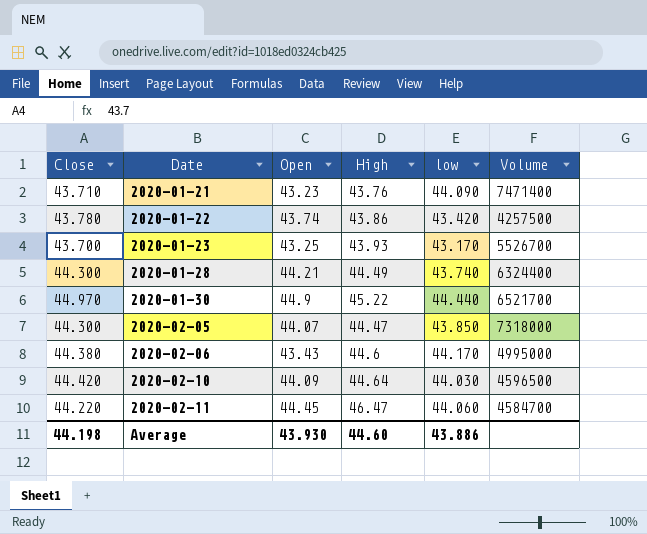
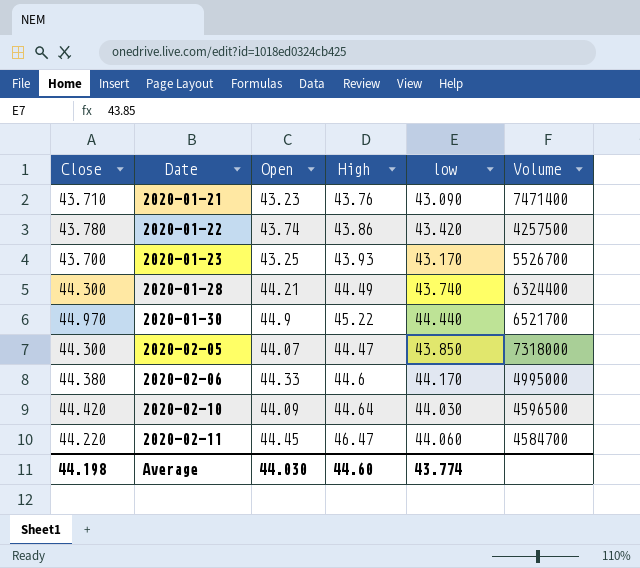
2020-01-21 | low: 44.090 -> 43.090
2020-02-06 | Open: 43.43 -> 44.33
Average | Open: 43.930 -> 44.030
Average | low: 43.886 -> 43.774

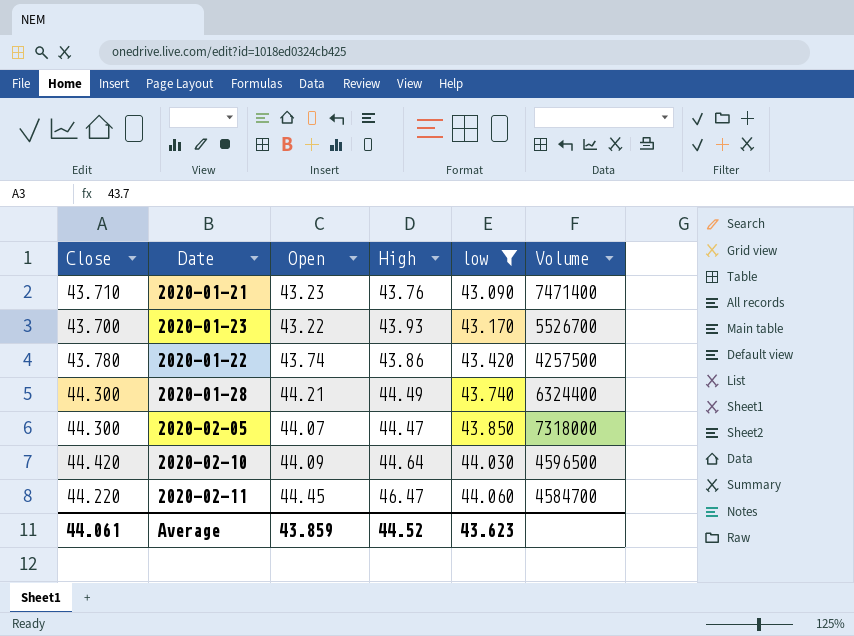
filter: none -> low <= 44.060
row order: Date ascending -> low ascending
2020-01-23 | Open: 43.25 -> 43.22
Average | Close: 44.198 -> 44.061
Average | Open: 44.030 -> 43.859
Average | High: 44.60 -> 44.52
Average | low: 43.774 -> 43.623

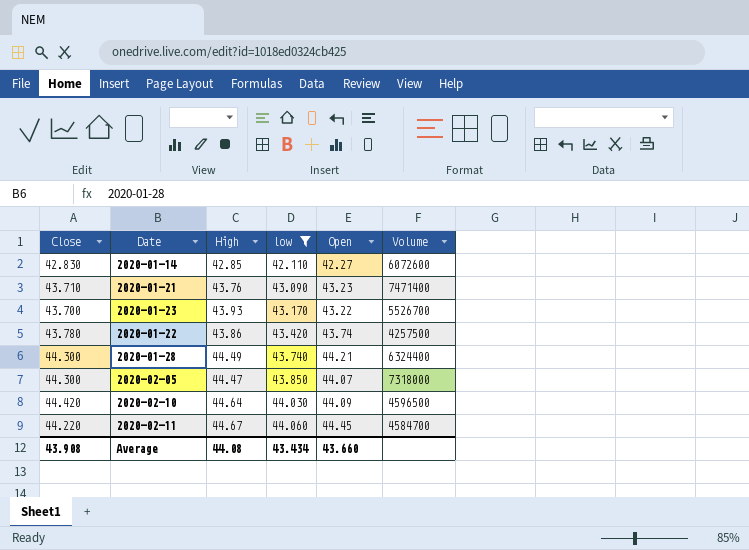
column Open | position: 3 -> 5
row 2020-01-14: none -> 42.830 | 42.85 | 42.110 | 42.27 | 6072600
2020-02-11 | High: 46.47 -> 44.67
Average | Close: 44.061 -> 43.908
Average | High: 44.52 -> 44.08
Average | low: 43.623 -> 43.434
Average | Open: 43.859 -> 43.660

